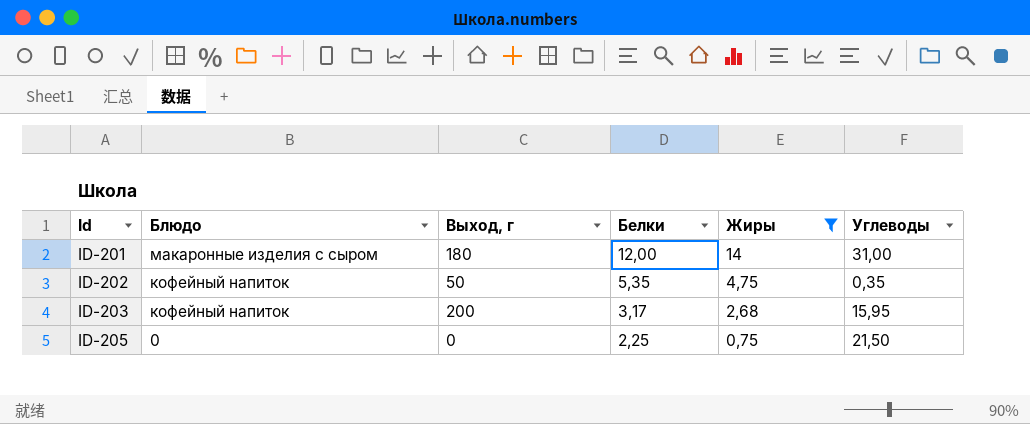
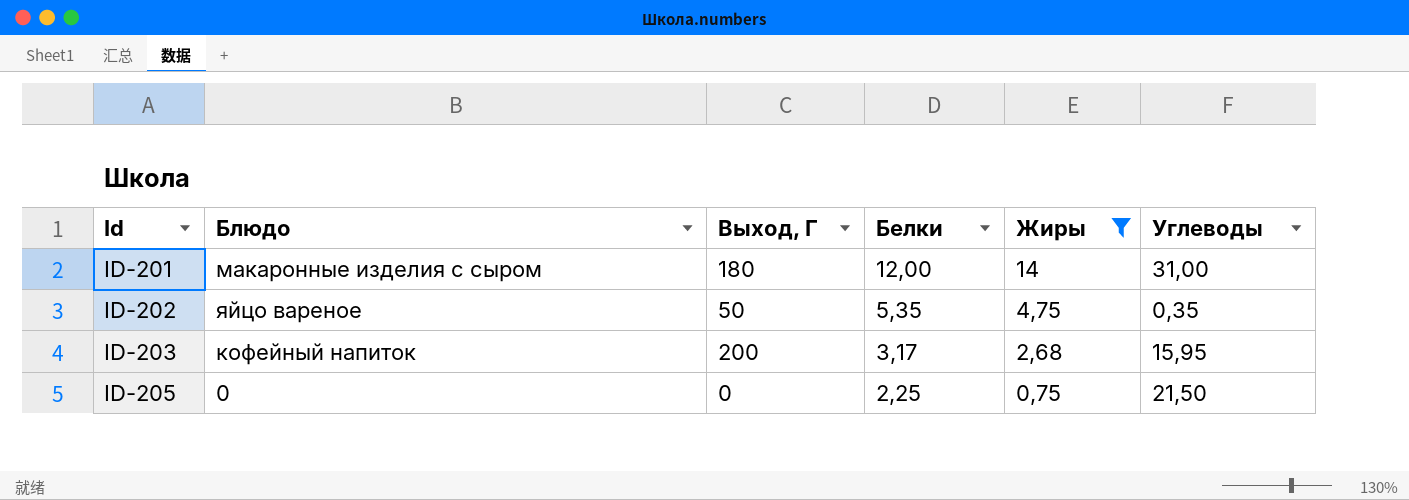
column name: Выход, г -> Выход, Г
ID-202 | Блюдо: кофейный напиток -> яйцо вареное

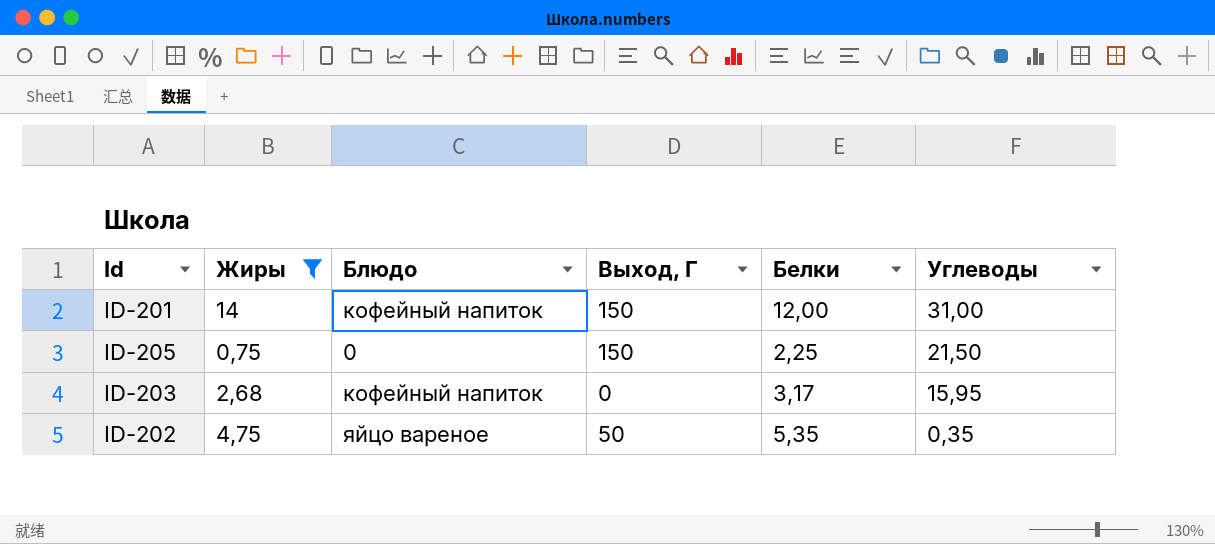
row order: Id ascending -> Углеводы descending
column Жиры | position: 5 -> 2
ID-201 | Блюдо: макаронные изделия с сыром -> кофейный напиток
ID-201 | Выход, Г: 180 -> 150
ID-205 | Выход, Г: 0 -> 150
ID-203 | Выход, Г: 200 -> 0

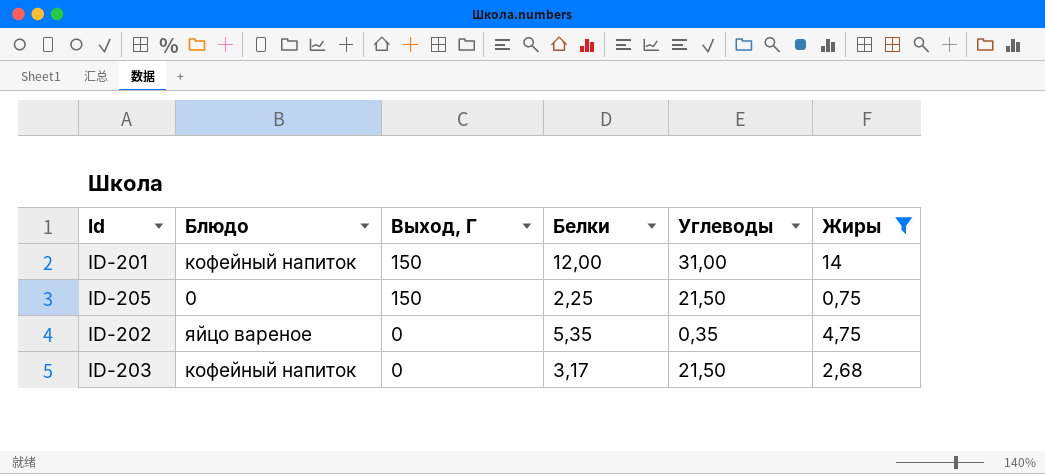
row order: Углеводы descending -> Выход, Г descending
column Жиры | position: 2 -> 6
ID-202 | Выход, Г: 50 -> 0
ID-203 | Углеводы: 15,95 -> 21,50

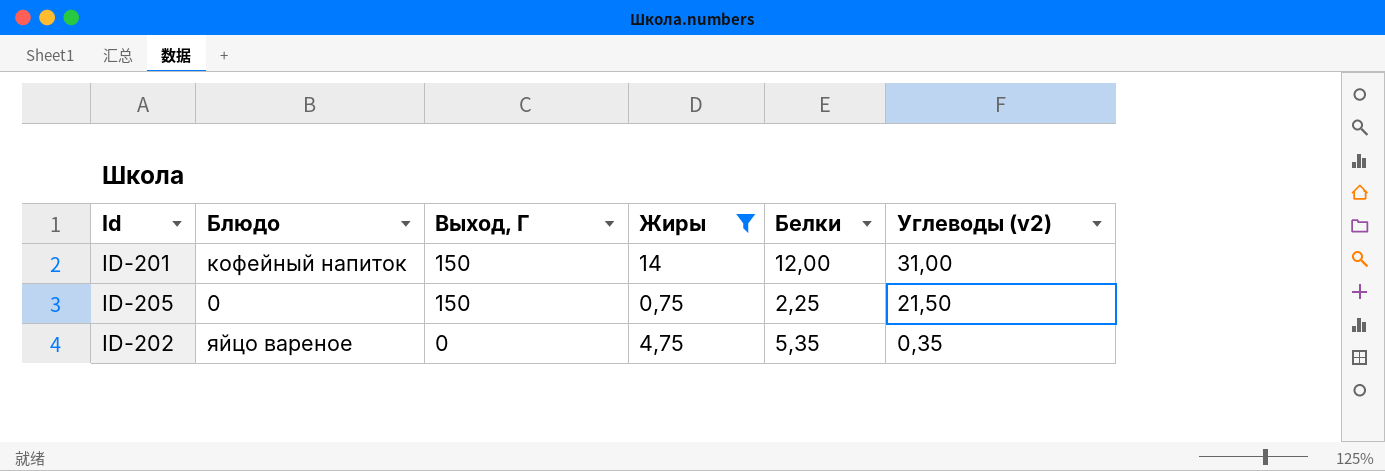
column Жиры | position: 6 -> 4
column name: Углеводы -> Углеводы (v2)
row ID-203: кофейный напиток | 0 | 3,17 | 21,50 | 2,68 -> none

